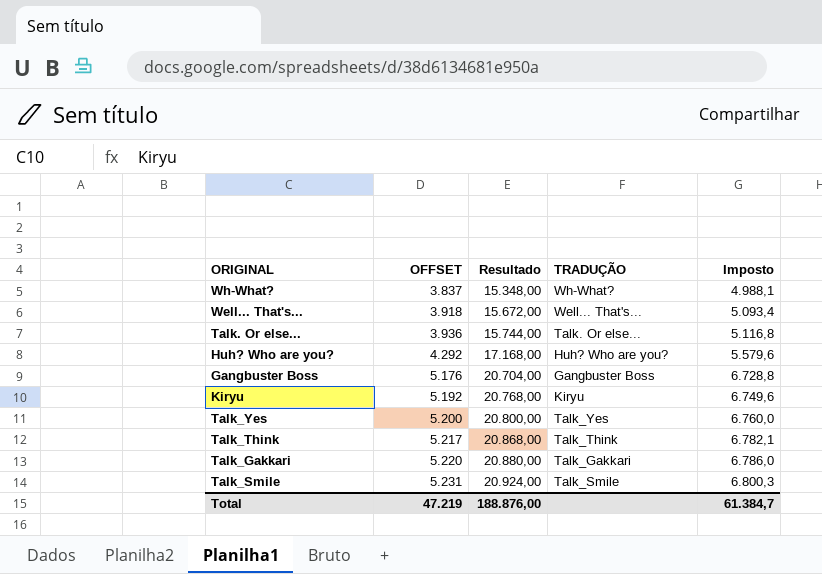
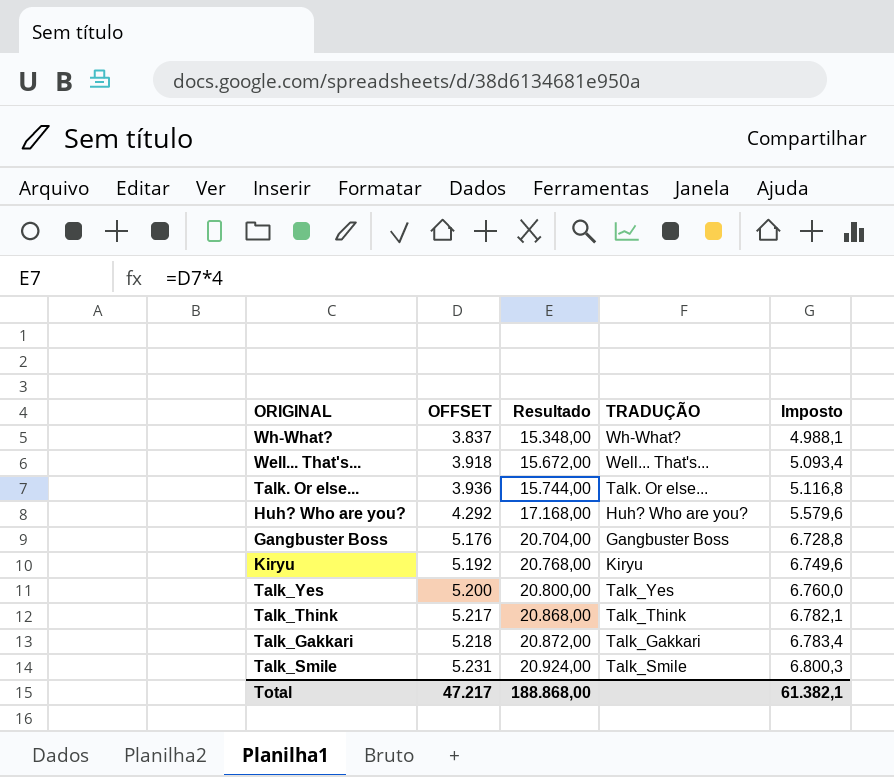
Talk_Gakkari | OFFSET: 5.220 -> 5.218
Talk_Gakkari | Resultado: 20.880,00 -> 20.872,00
Talk_Gakkari | Imposto: 6.786,0 -> 6.783,4
Total | OFFSET: 47.219 -> 47.217
Total | Resultado: 188.876,00 -> 188.868,00
Total | Imposto: 61.384,7 -> 61.382,1

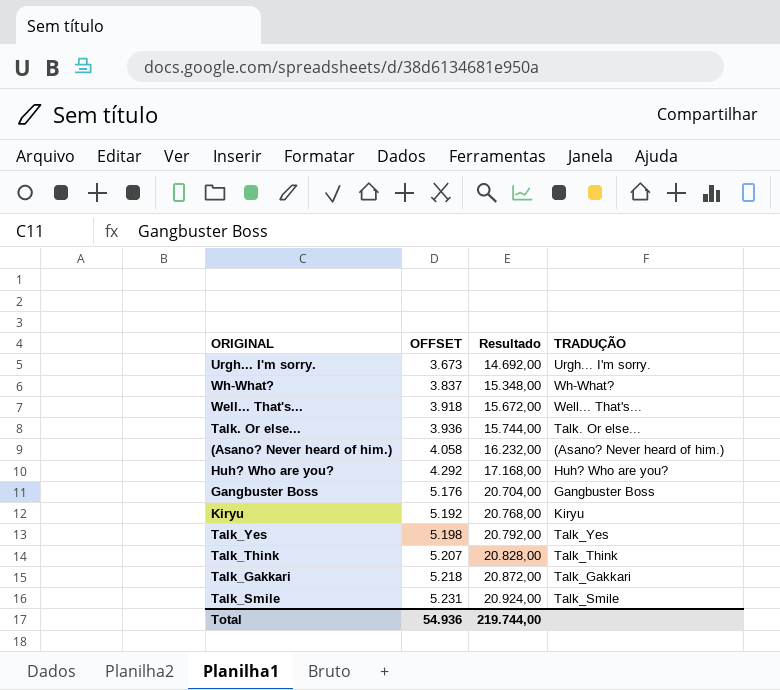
column Imposto | formula: [OFFSET] * 1,3 -> none
row Urgh... I'm sorry.: none -> 3.673 | 14.692,00 | Urgh... I'm sorry.
row (Asano? Never heard of him.): none -> 4.058 | 16.232,00 | (Asano? Never heard of him.)
Talk_Yes | OFFSET: 5.200 -> 5.198
Talk_Yes | Resultado: 20.800,00 -> 20.792,00
Talk_Think | OFFSET: 5.217 -> 5.207
Talk_Think | Resultado: 20.868,00 -> 20.828,00
Total | OFFSET: 47.217 -> 54.936
Total | Resultado: 188.868,00 -> 219.744,00

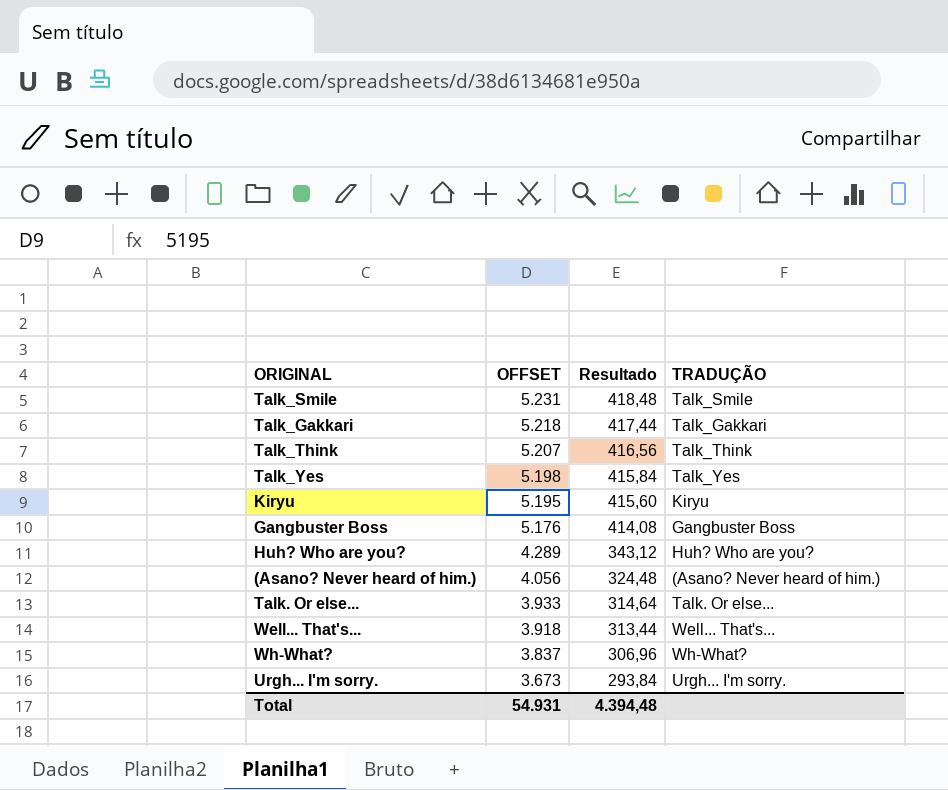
row order: OFFSET ascending -> OFFSET descending
column Resultado | formula: [OFFSET] * 4 -> [OFFSET] * 0,08
Kiryu | OFFSET: 5.192 -> 5.195
Huh? Who are you? | OFFSET: 4.292 -> 4.289
(Asano? Never heard of him.) | OFFSET: 4.058 -> 4.056
Talk. Or else... | OFFSET: 3.936 -> 3.933
Total | OFFSET: 54.936 -> 54.931
Total | Resultado: 219.744,00 -> 4.394,48

